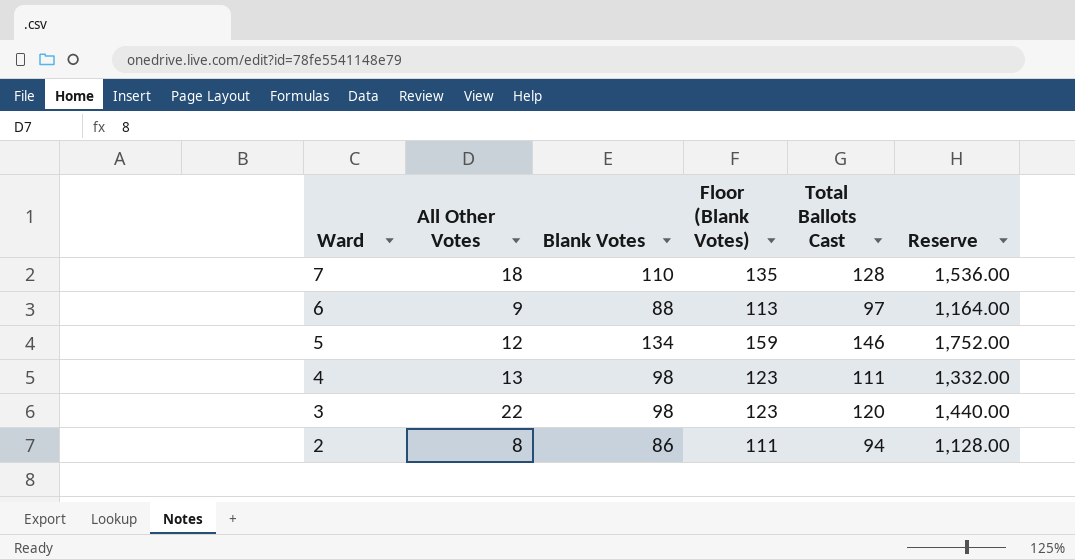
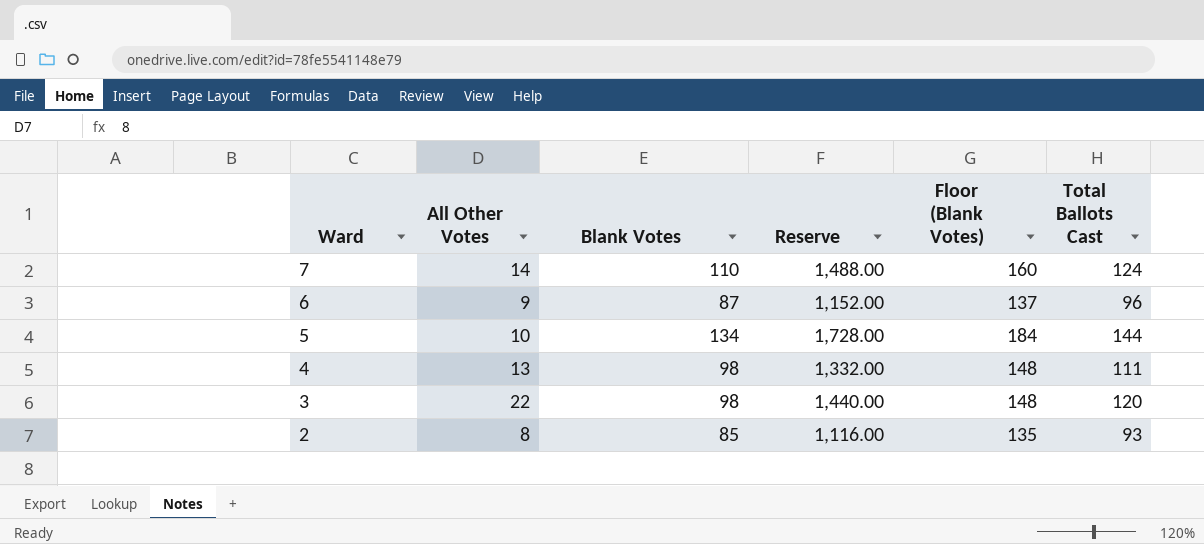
column Reserve | position: 6 -> 4
column Floor (Blank Votes) | formula: [Blank Votes] + 25 -> [Blank Votes] + 50
7 | All Other Votes: 18 -> 14
7 | Reserve: 1,536.00 -> 1,488.00
7 | Total Ballots Cast: 128 -> 124
6 | Blank Votes: 88 -> 87
6 | Reserve: 1,164.00 -> 1,152.00
6 | Total Ballots Cast: 97 -> 96
5 | All Other Votes: 12 -> 10
5 | Reserve: 1,752.00 -> 1,728.00
5 | Total Ballots Cast: 146 -> 144
2 | Blank Votes: 86 -> 85
2 | Reserve: 1,128.00 -> 1,116.00
2 | Total Ballots Cast: 94 -> 93

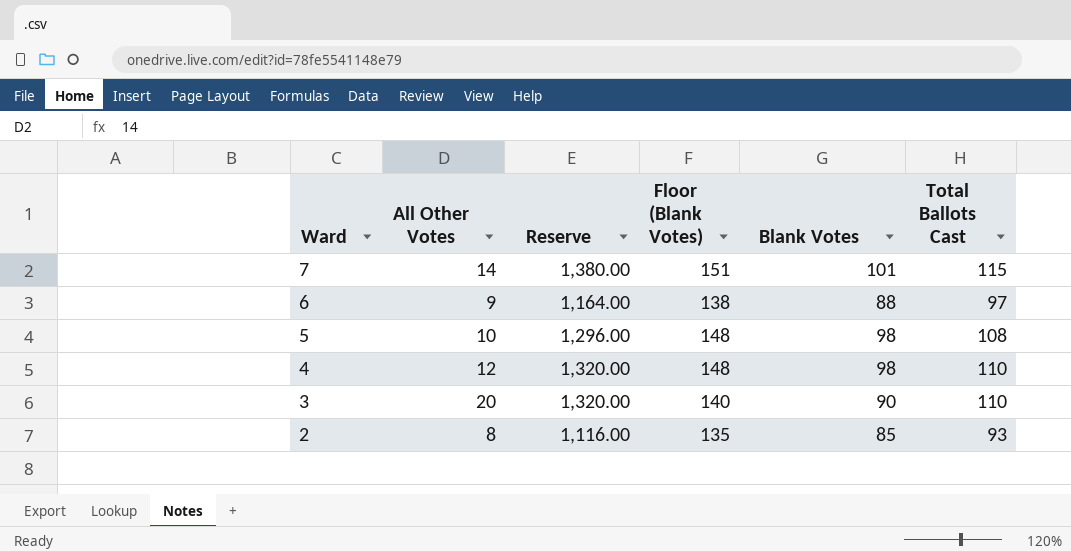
column Blank Votes | position: 3 -> 5
7 | Reserve: 1,488.00 -> 1,380.00
7 | Floor (Blank Votes): 160 -> 151
7 | Blank Votes: 110 -> 101
7 | Total Ballots Cast: 124 -> 115
6 | Reserve: 1,152.00 -> 1,164.00
6 | Floor (Blank Votes): 137 -> 138
6 | Blank Votes: 87 -> 88
6 | Total Ballots Cast: 96 -> 97
5 | Reserve: 1,728.00 -> 1,296.00
5 | Floor (Blank Votes): 184 -> 148
5 | Blank Votes: 134 -> 98
5 | Total Ballots Cast: 144 -> 108
4 | All Other Votes: 13 -> 12
4 | Reserve: 1,332.00 -> 1,320.00
4 | Total Ballots Cast: 111 -> 110
3 | All Other Votes: 22 -> 20
3 | Reserve: 1,440.00 -> 1,320.00
3 | Floor (Blank Votes): 148 -> 140
3 | Blank Votes: 98 -> 90
3 | Total Ballots Cast: 120 -> 110

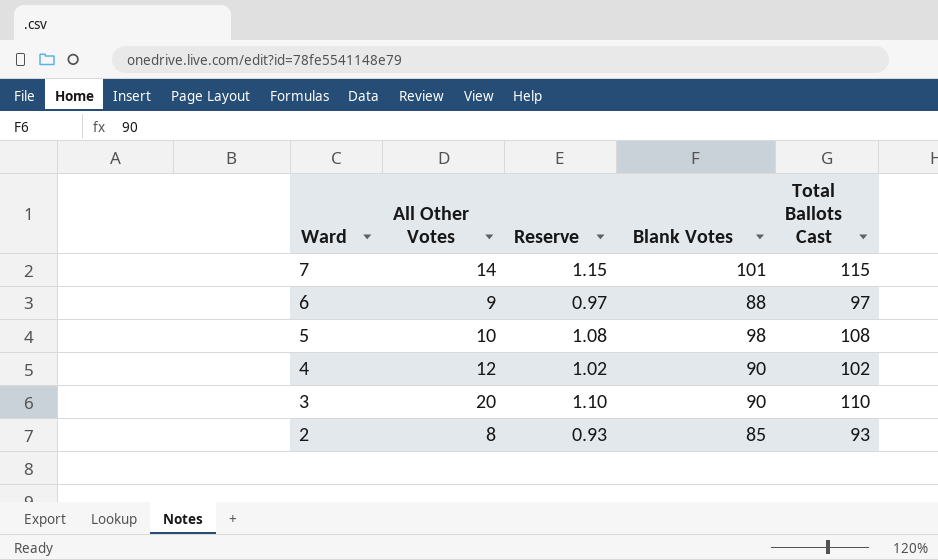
column Floor (Blank Votes) | formula: [Blank Votes] + 50 -> none
column Reserve | formula: [Total Ballots Cast] * 12 -> [Total Ballots Cast] * 0.01
4 | Blank Votes: 98 -> 90
4 | Total Ballots Cast: 110 -> 102

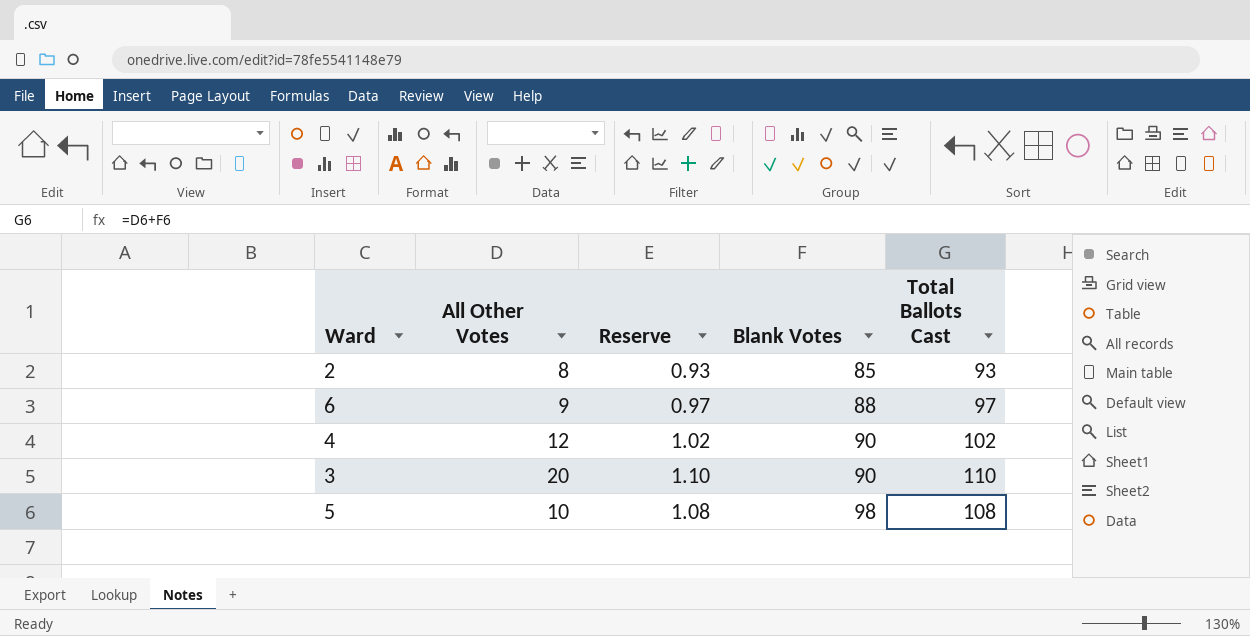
row order: Ward descending -> Blank Votes ascending
row 7: 14 | 1.15 | 101 | 115 -> none

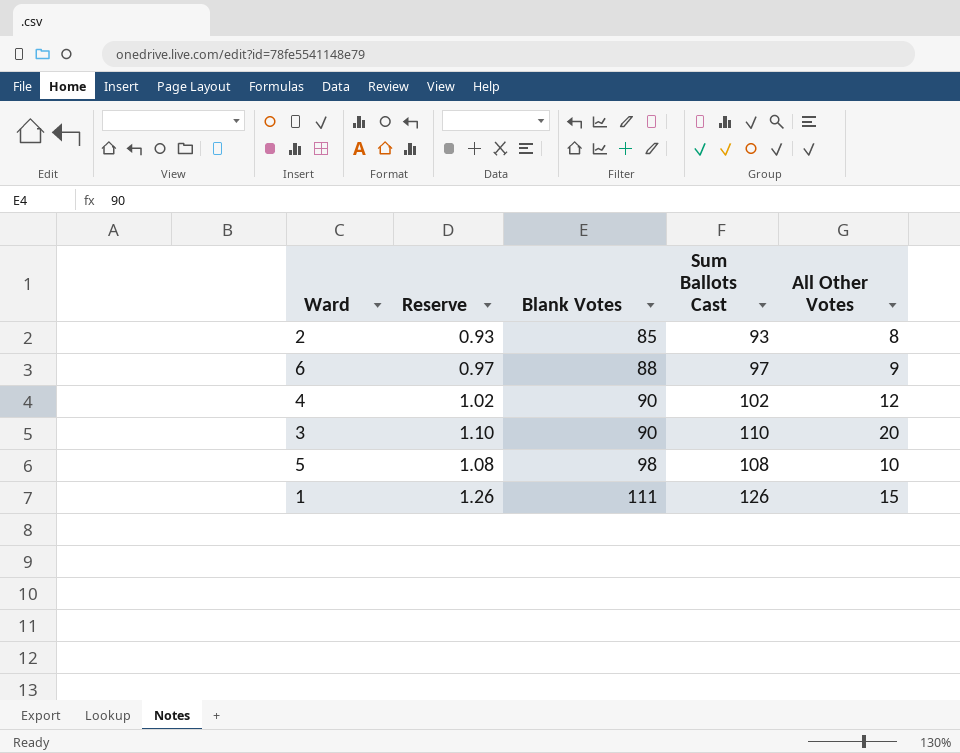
column name: Total Ballots Cast -> Sum Ballots Cast
column All Other Votes | position: 2 -> 5
row 1: none -> 1.26 | 111 | 126 | 15

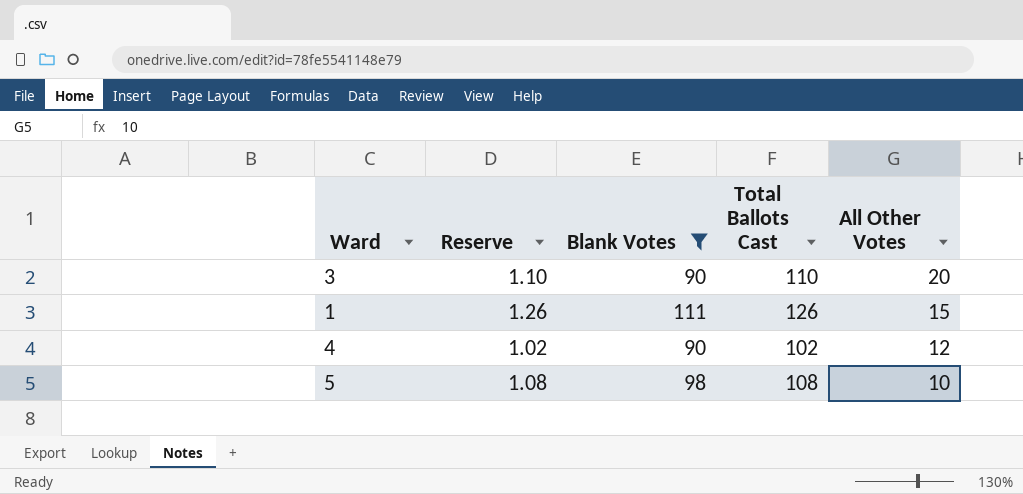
filter: none -> Blank Votes >= 90
row order: Blank Votes ascending -> All Other Votes descending
column name: Sum Ballots Cast -> Total Ballots Cast

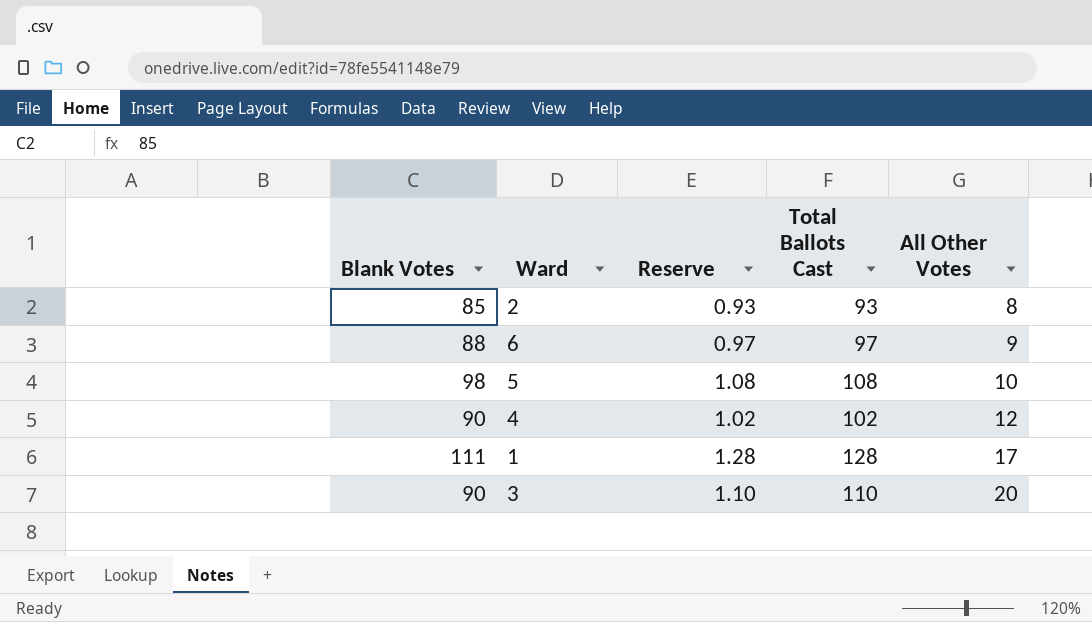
filter: Blank Votes >= 90 -> none
row order: All Other Votes descending -> All Other Votes ascending
column Blank Votes | position: 3 -> 1
1 | Reserve: 1.26 -> 1.28
1 | Total Ballots Cast: 126 -> 128
1 | All Other Votes: 15 -> 17

